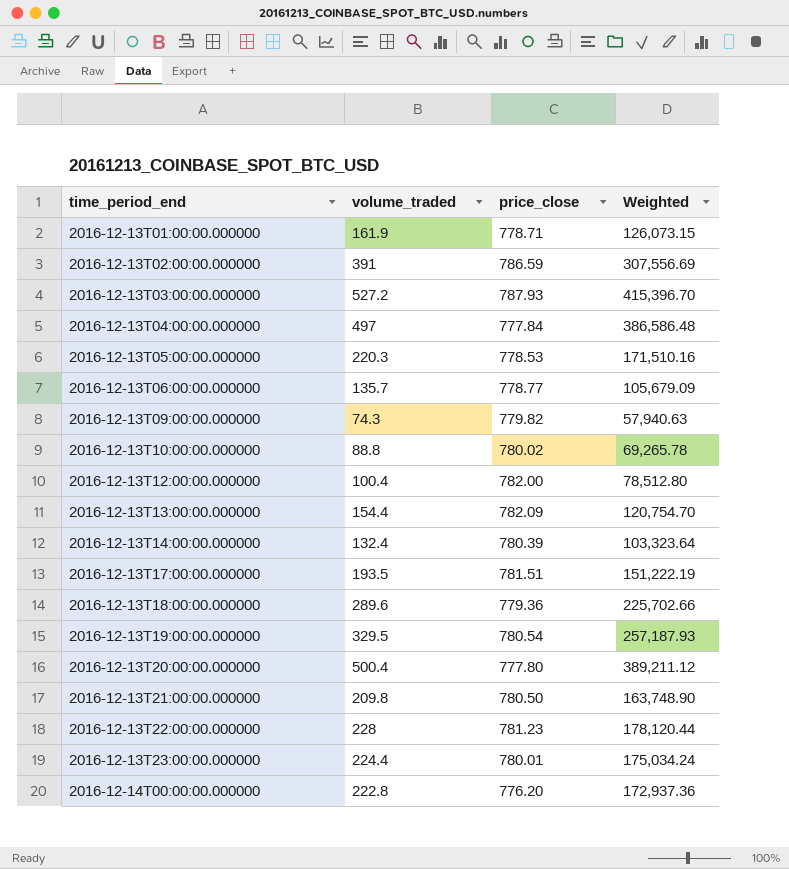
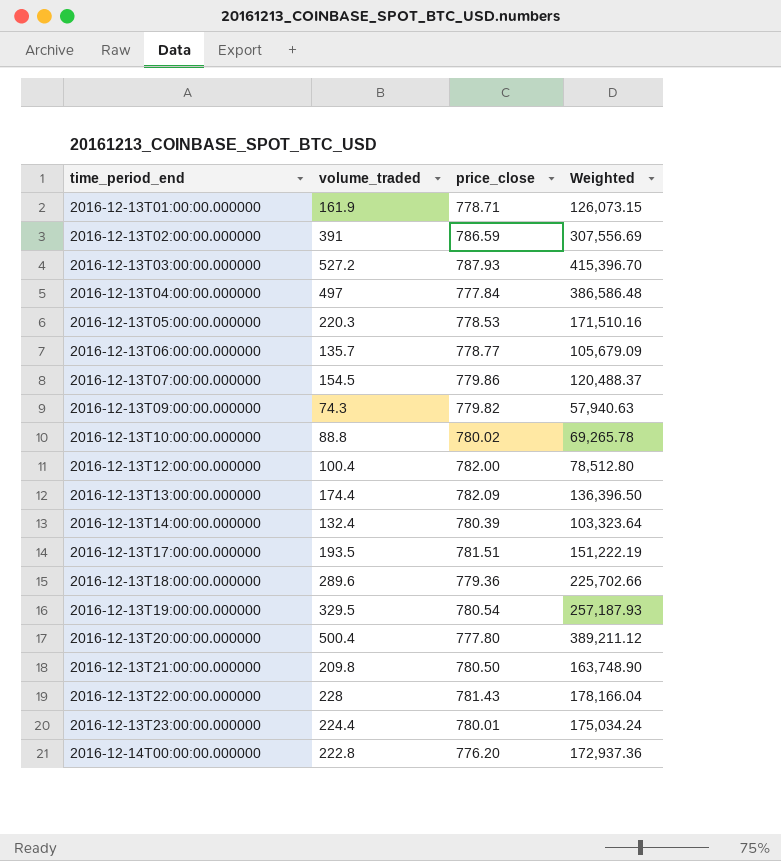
row 2016-12-13T07:00:00.000000: none -> 154.5 | 779.86 | 120,488.37
2016-12-13T13:00:00.000000 | volume_traded: 154.4 -> 174.4
2016-12-13T13:00:00.000000 | Weighted: 120,754.70 -> 136,396.50
2016-12-13T22:00:00.000000 | price_close: 781.23 -> 781.43
2016-12-13T22:00:00.000000 | Weighted: 178,120.44 -> 178,166.04

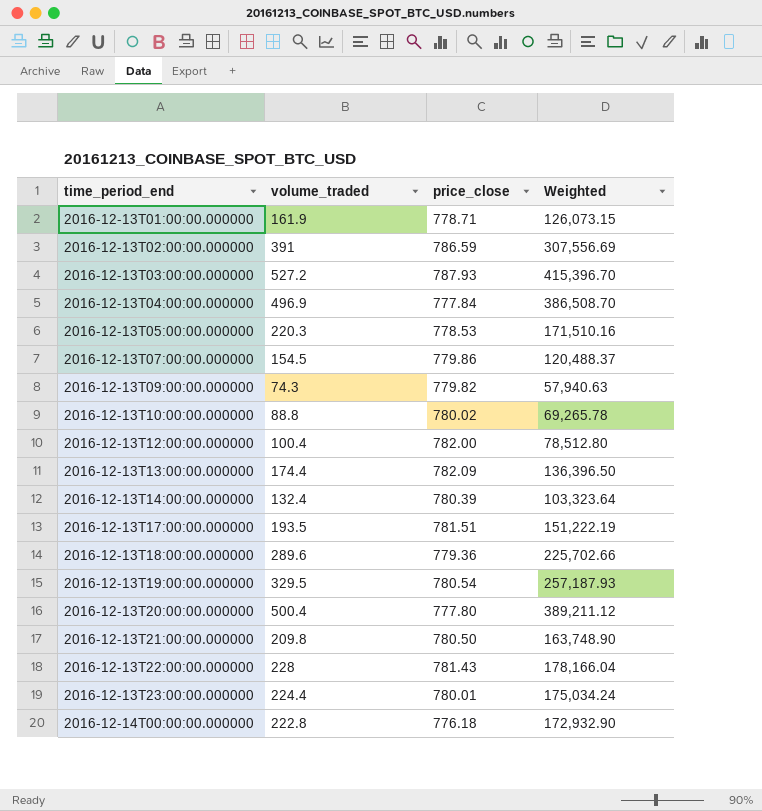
row 2016-12-13T06:00:00.000000: 135.7 | 778.77 | 105,679.09 -> none
2016-12-13T04:00:00.000000 | volume_traded: 497 -> 496.9
2016-12-13T04:00:00.000000 | Weighted: 386,586.48 -> 386,508.70
2016-12-14T00:00:00.000000 | price_close: 776.20 -> 776.18
2016-12-14T00:00:00.000000 | Weighted: 172,937.36 -> 172,932.90

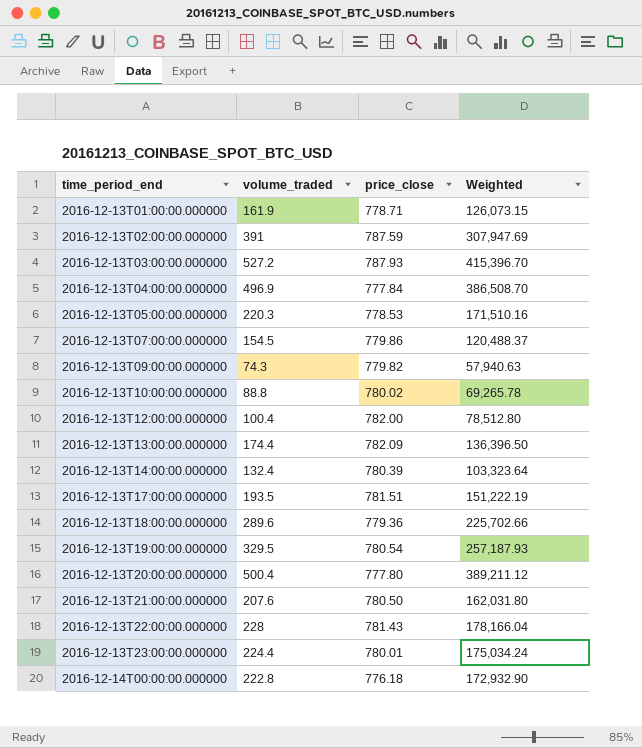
2016-12-13T02:00:00.000000 | price_close: 786.59 -> 787.59
2016-12-13T02:00:00.000000 | Weighted: 307,556.69 -> 307,947.69
2016-12-13T21:00:00.000000 | volume_traded: 209.8 -> 207.6
2016-12-13T21:00:00.000000 | Weighted: 163,748.90 -> 162,031.80

